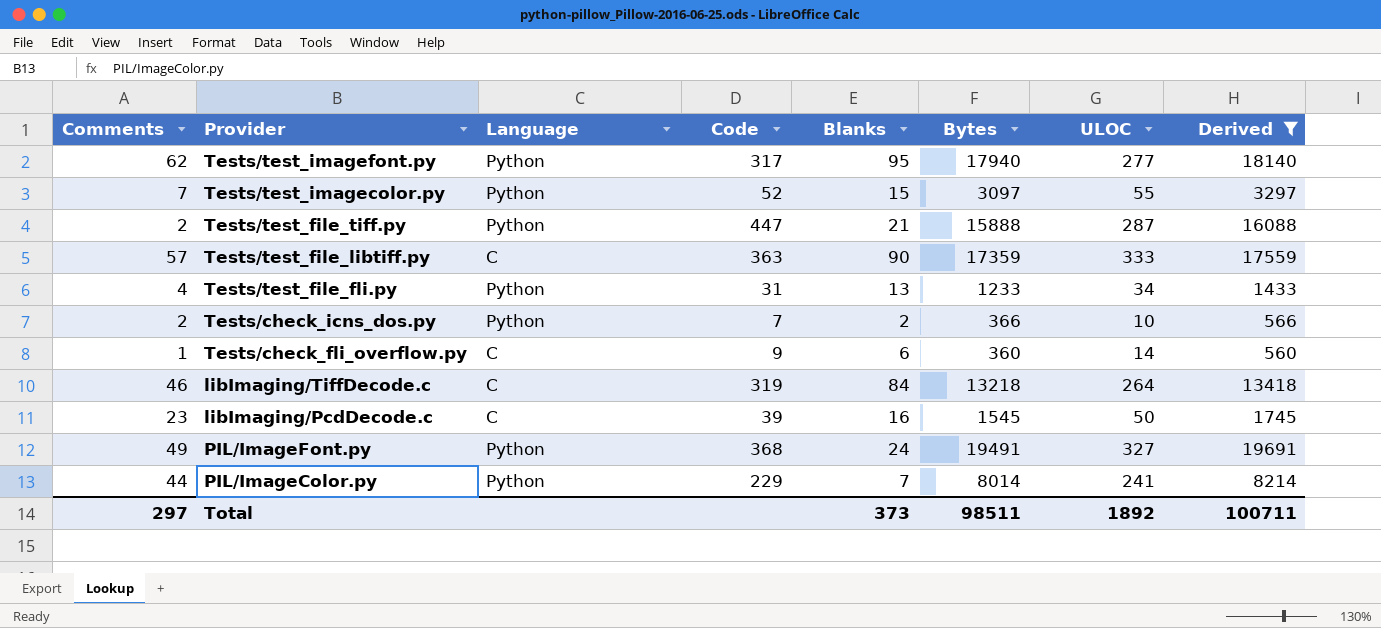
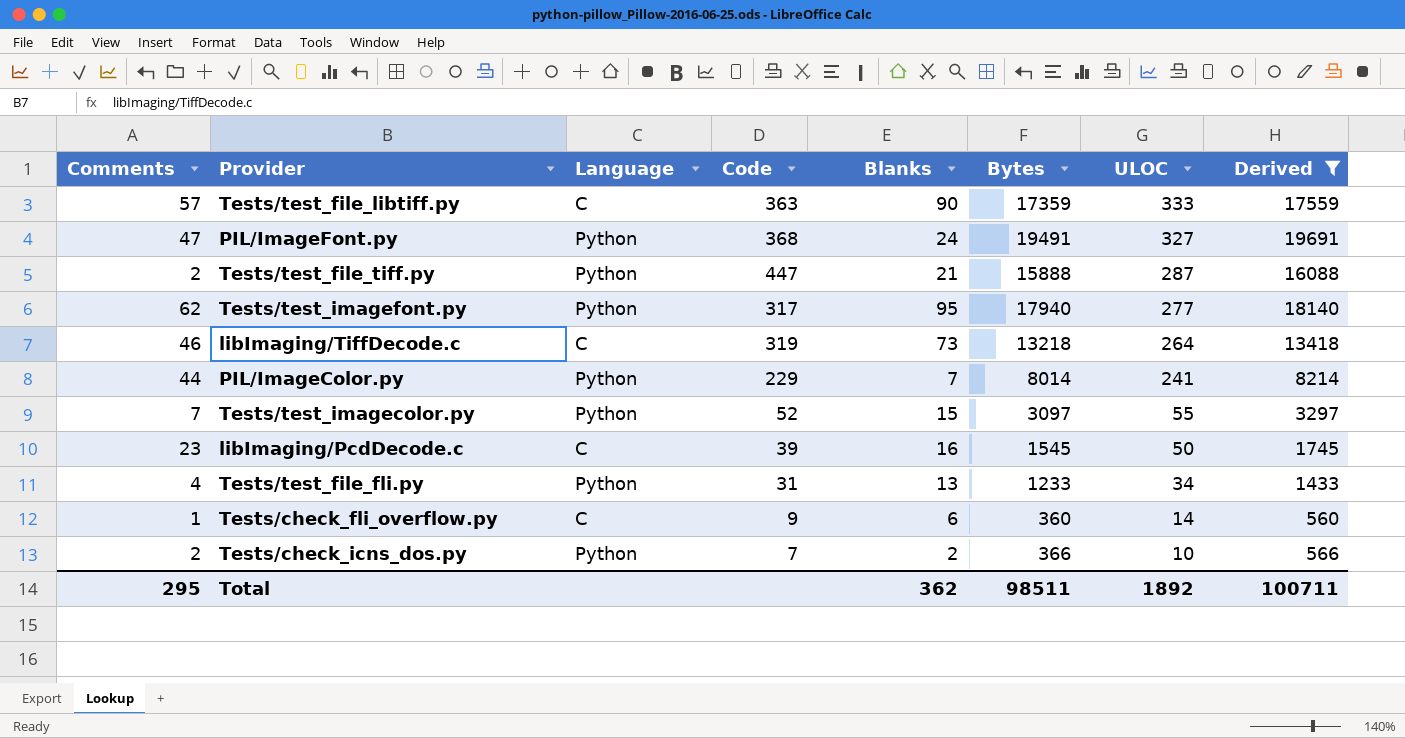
row order: none -> ULOC descending
PIL/ImageFont.py | Comments: 49 -> 47
libImaging/TiffDecode.c | Blanks: 84 -> 73
Total | Comments: 297 -> 295
Total | Blanks: 373 -> 362

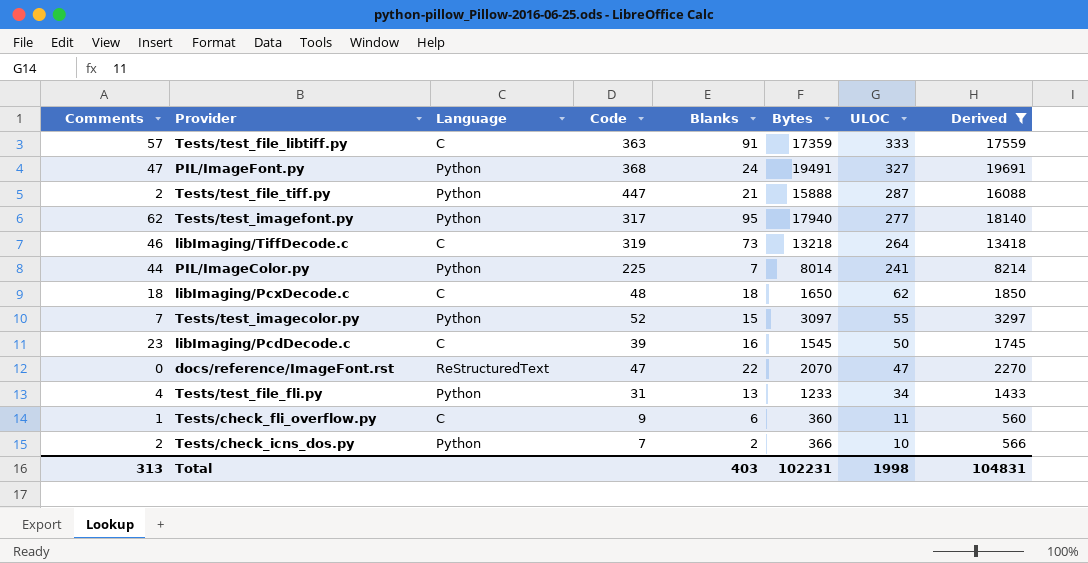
Tests/test_file_libtiff.py | Blanks: 90 -> 91
PIL/ImageColor.py | Code: 229 -> 225
row libImaging/PcxDecode.c: none -> 18 | C | 48 | 18 | 1650 | 62 | 1850
row docs/reference/ImageFont.rst: none -> 0 | ReStructuredText | 47 | 22 | 2070 | 47 | 2270
Tests/check_fli_overflow.py | ULOC: 14 -> 11
Total | Comments: 295 -> 313
Total | Blanks: 362 -> 403
Total | Bytes: 98511 -> 102231
Total | ULOC: 1892 -> 1998
Total | Derived: 100711 -> 104831

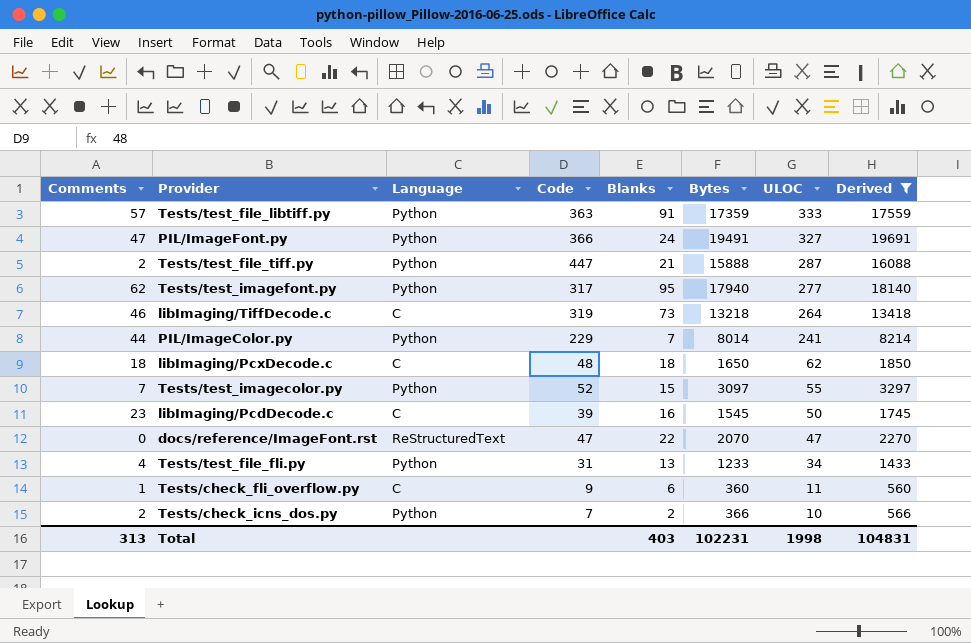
Tests/test_file_libtiff.py | Language: C -> Python
PIL/ImageFont.py | Code: 368 -> 366
PIL/ImageColor.py | Code: 225 -> 229

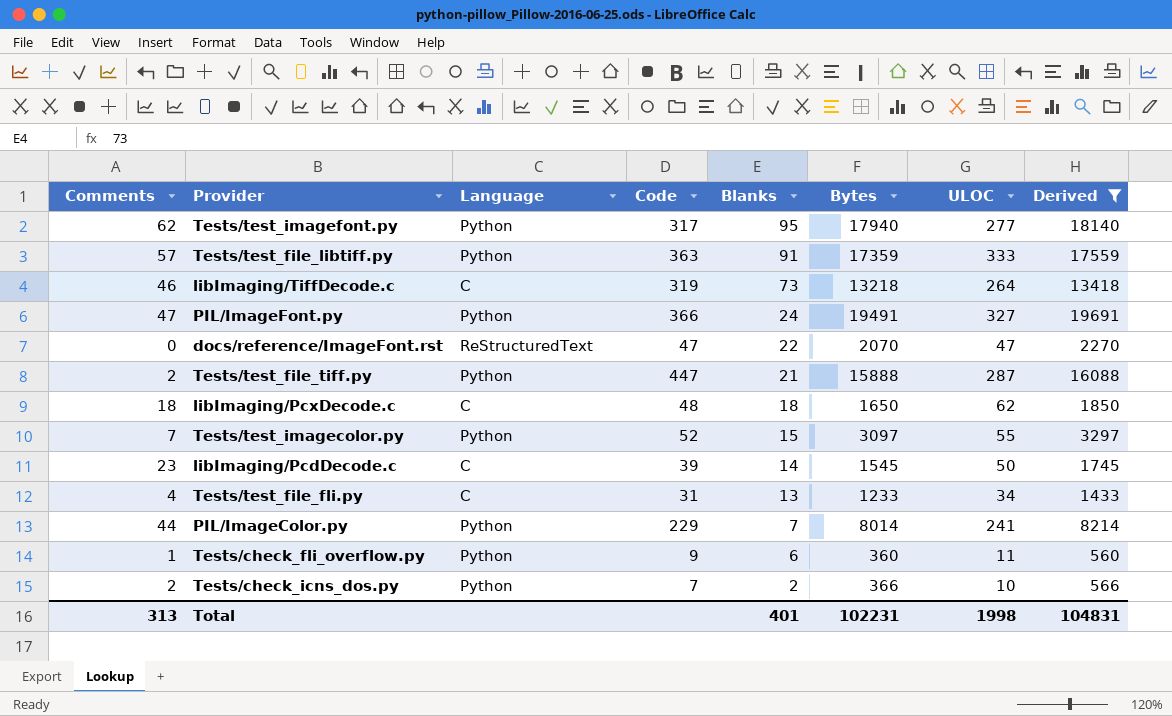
row order: ULOC descending -> Blanks descending
libImaging/PcdDecode.c | Blanks: 16 -> 14
Tests/test_file_fli.py | Language: Python -> C
Tests/check_fli_overflow.py | Language: C -> Python
Total | Blanks: 403 -> 401

